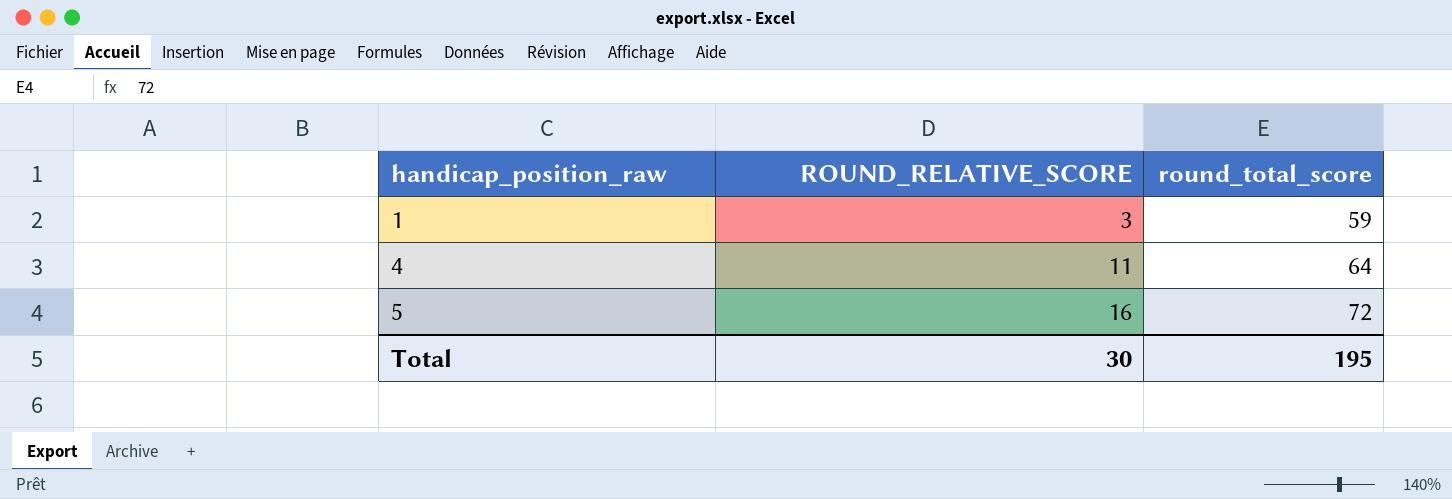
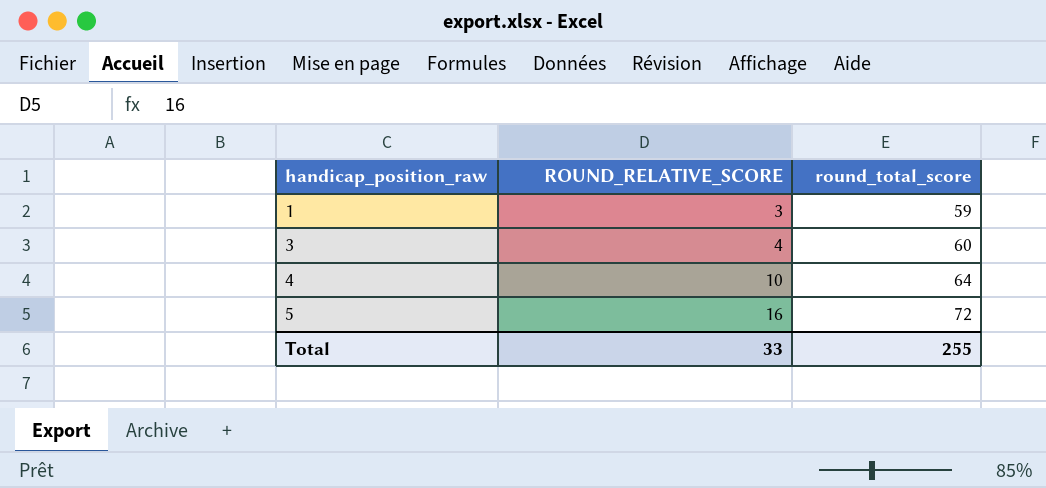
row 3: none -> 4 | 60
4 | ROUND_RELATIVE_SCORE: 11 -> 10
Total | ROUND_RELATIVE_SCORE: 30 -> 33
Total | round_total_score: 195 -> 255

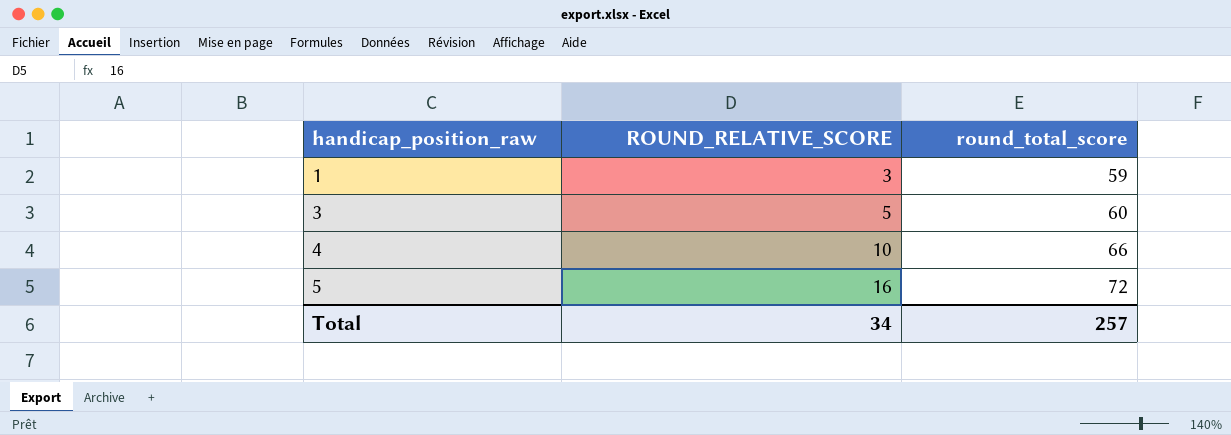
3 | ROUND_RELATIVE_SCORE: 4 -> 5
4 | round_total_score: 64 -> 66
Total | ROUND_RELATIVE_SCORE: 33 -> 34
Total | round_total_score: 255 -> 257

